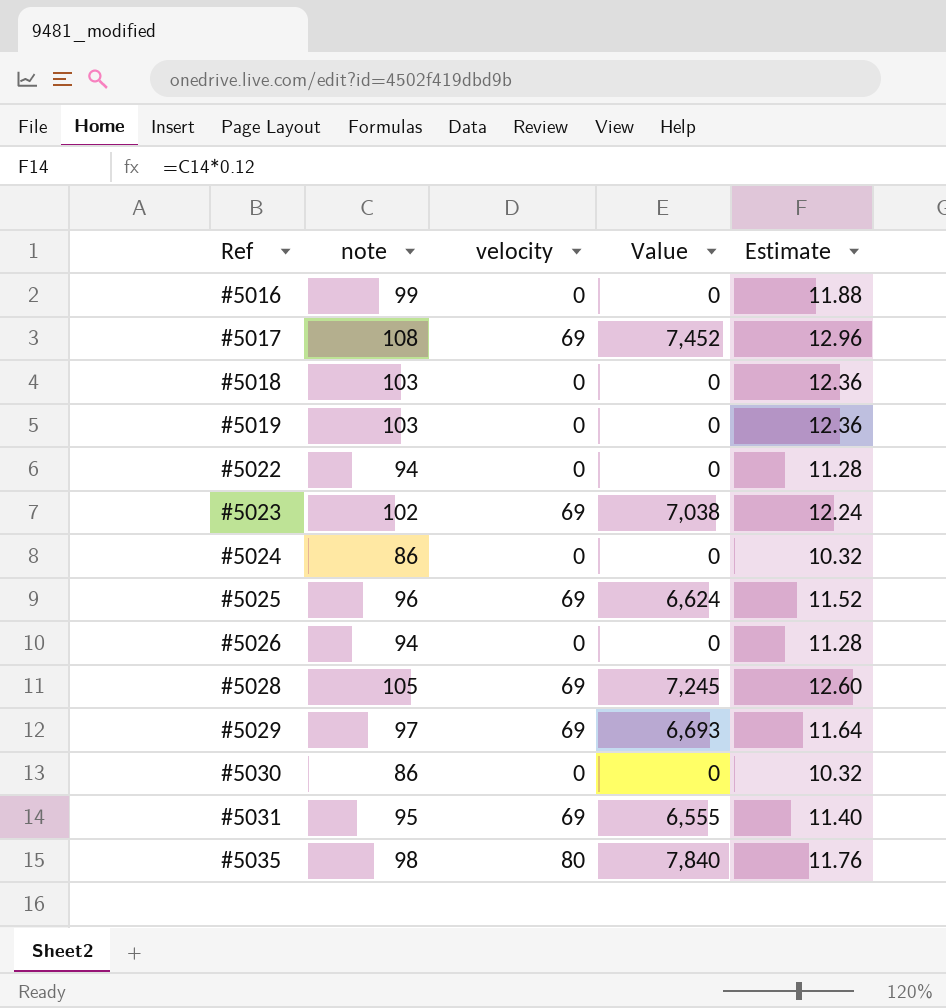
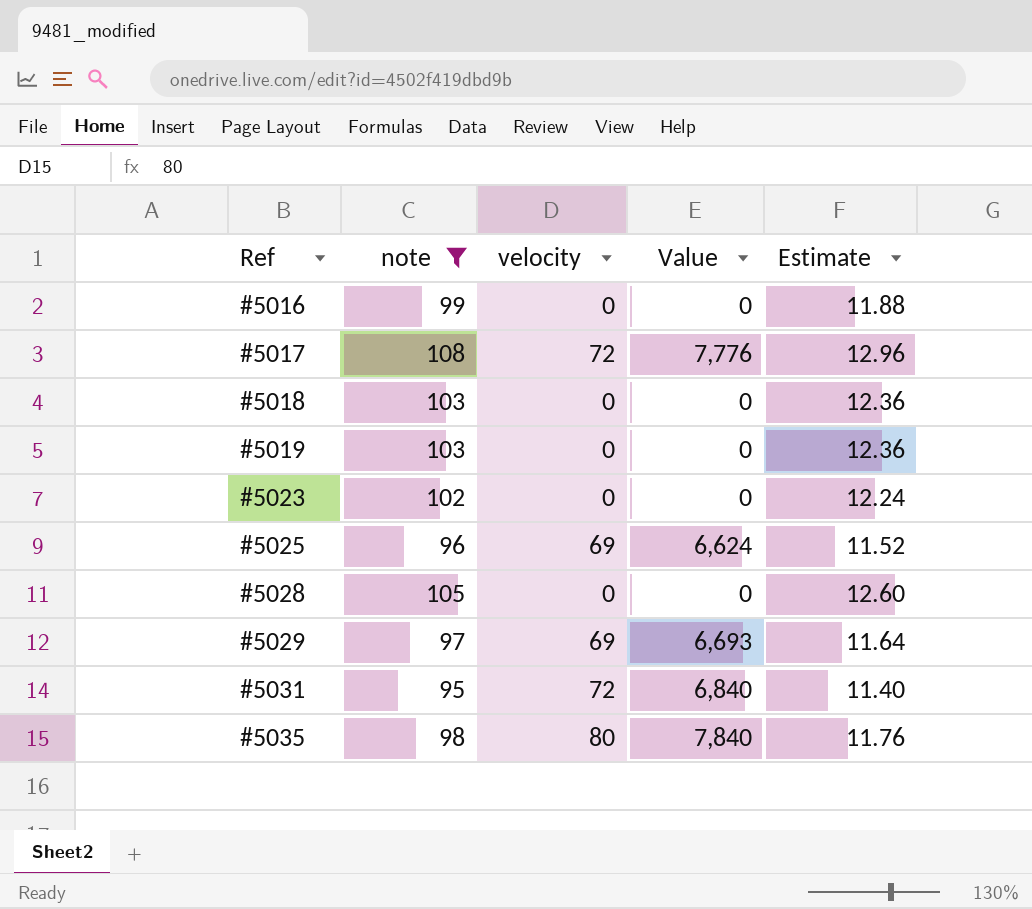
filter: none -> note >= 95
#5017 | velocity: 69 -> 72
#5017 | Value: 7,452 -> 7,776
#5023 | velocity: 69 -> 0
#5023 | Value: 7,038 -> 0
#5028 | velocity: 69 -> 0
#5028 | Value: 7,245 -> 0
#5031 | velocity: 69 -> 72
#5031 | Value: 6,555 -> 6,840

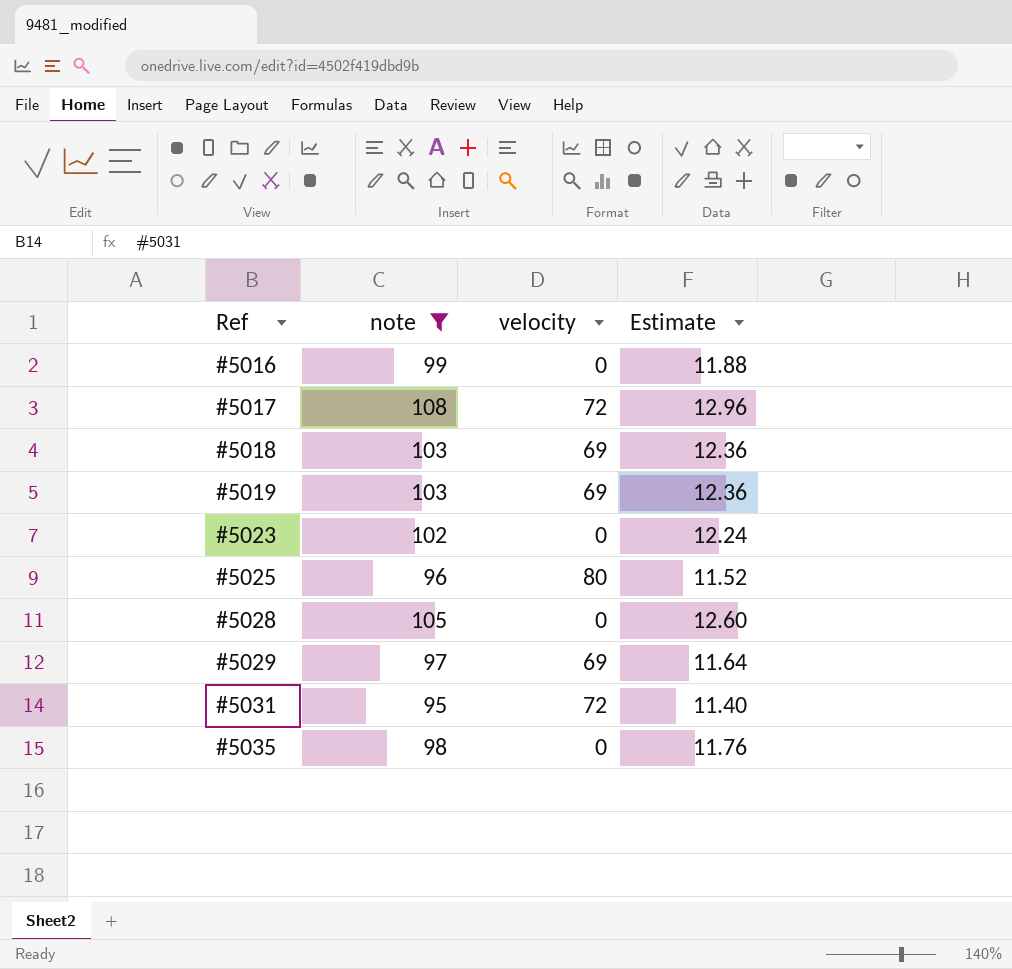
column Value | formula: [note] * [velocity] -> none
#5018 | velocity: 0 -> 69
#5019 | velocity: 0 -> 69
#5025 | velocity: 69 -> 80
#5035 | velocity: 80 -> 0

